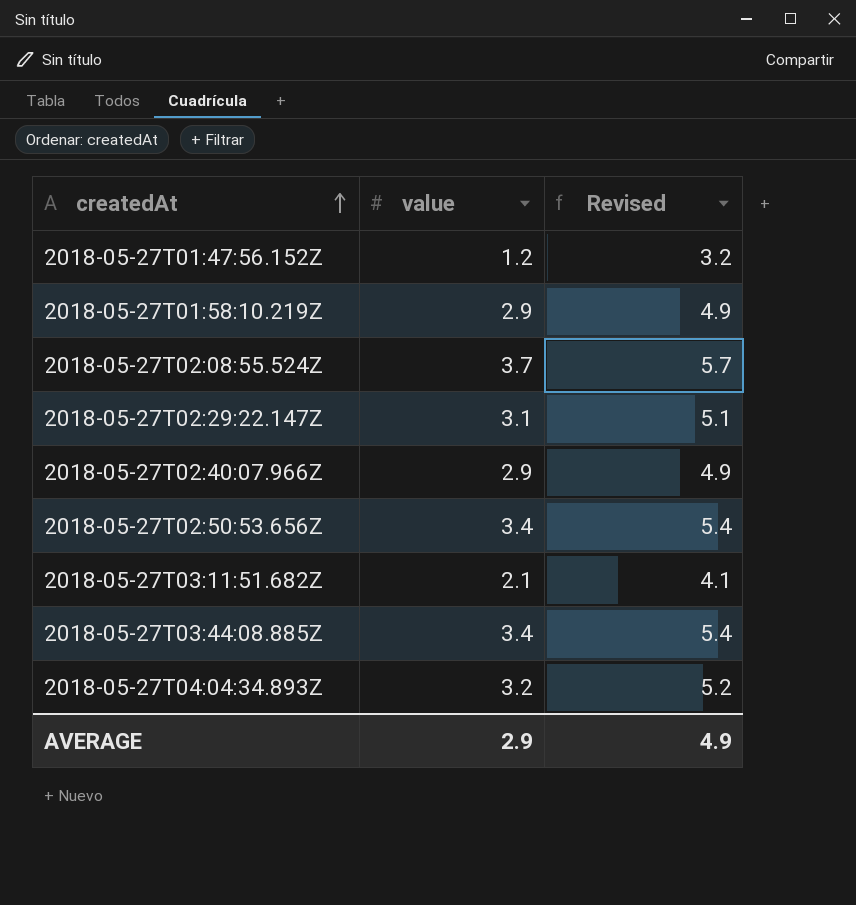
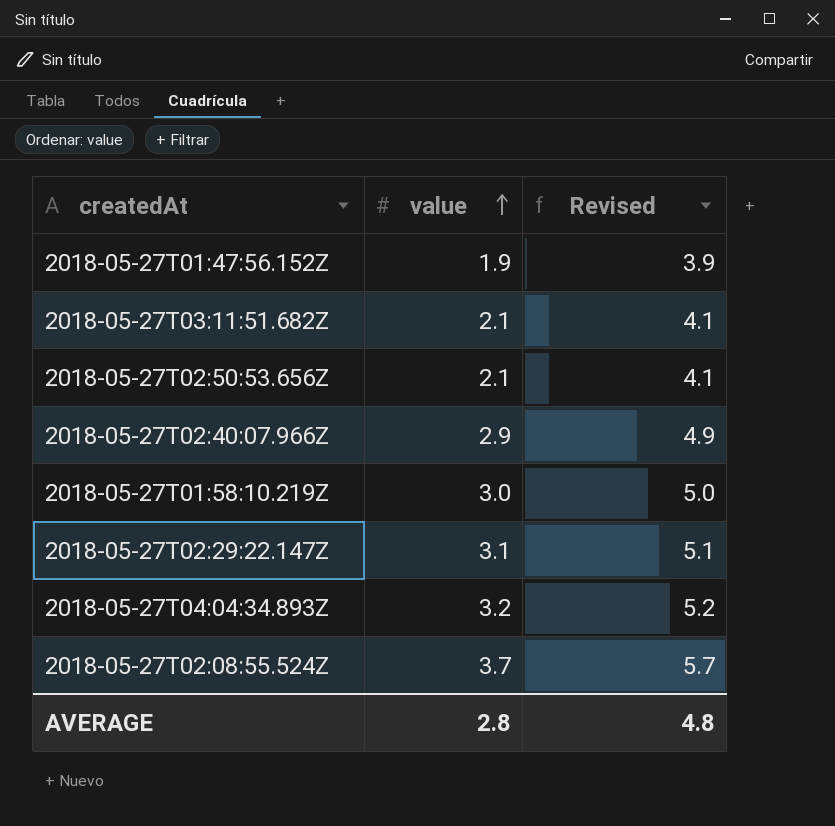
row order: createdAt ascending -> value ascending
row 2018-05-27T03:44:08.885Z: 3.4 | 5.4 -> none
2018-05-27T01:47:56.152Z | value: 1.2 -> 1.9
2018-05-27T01:47:56.152Z | Revised: 3.2 -> 3.9
2018-05-27T02:50:53.656Z | value: 3.4 -> 2.1
2018-05-27T02:50:53.656Z | Revised: 5.4 -> 4.1
2018-05-27T01:58:10.219Z | value: 2.9 -> 3.0
2018-05-27T01:58:10.219Z | Revised: 4.9 -> 5.0
AVERAGE | value: 2.9 -> 2.8
AVERAGE | Revised: 4.9 -> 4.8

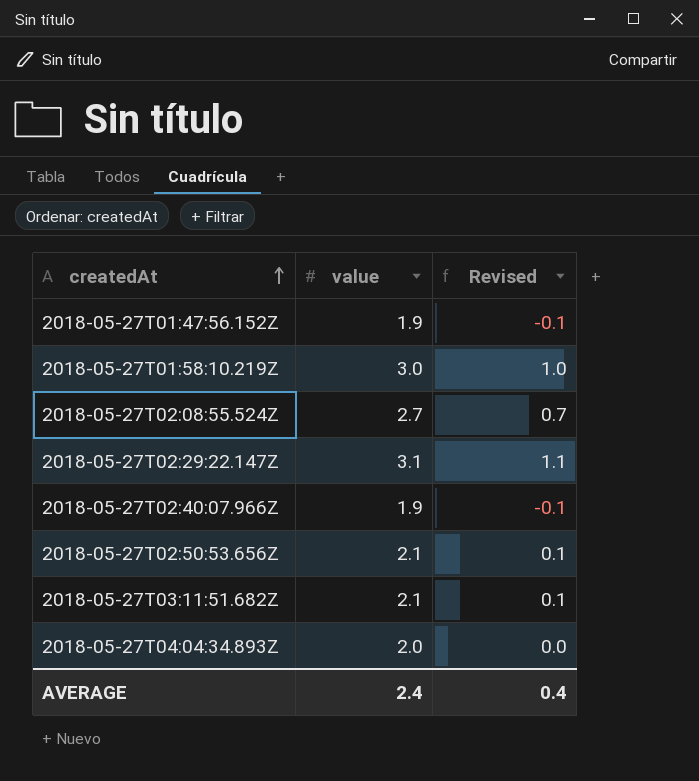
row order: value ascending -> createdAt ascending
column Revised | formula: [value] + 2 -> [value] - 2
2018-05-27T02:08:55.524Z | value: 3.7 -> 2.7
2018-05-27T02:40:07.966Z | value: 2.9 -> 1.9
2018-05-27T04:04:34.893Z | value: 3.2 -> 2.0
AVERAGE | value: 2.8 -> 2.4
AVERAGE | Revised: 4.8 -> 0.4

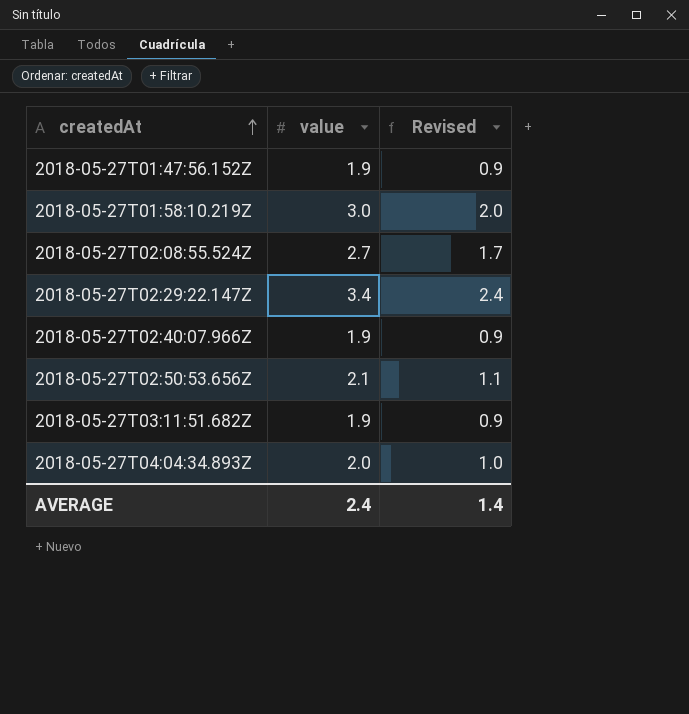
column Revised | formula: [value] - 2 -> [value] - 1
2018-05-27T02:29:22.147Z | value: 3.1 -> 3.4
2018-05-27T03:11:51.682Z | value: 2.1 -> 1.9
AVERAGE | Revised: 0.4 -> 1.4

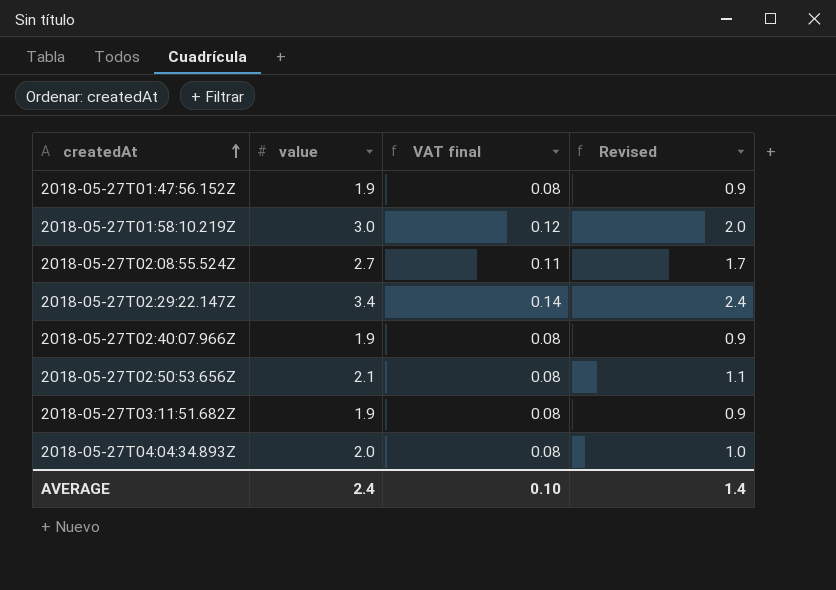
column VAT final | formula: none -> [value] * 0.04

